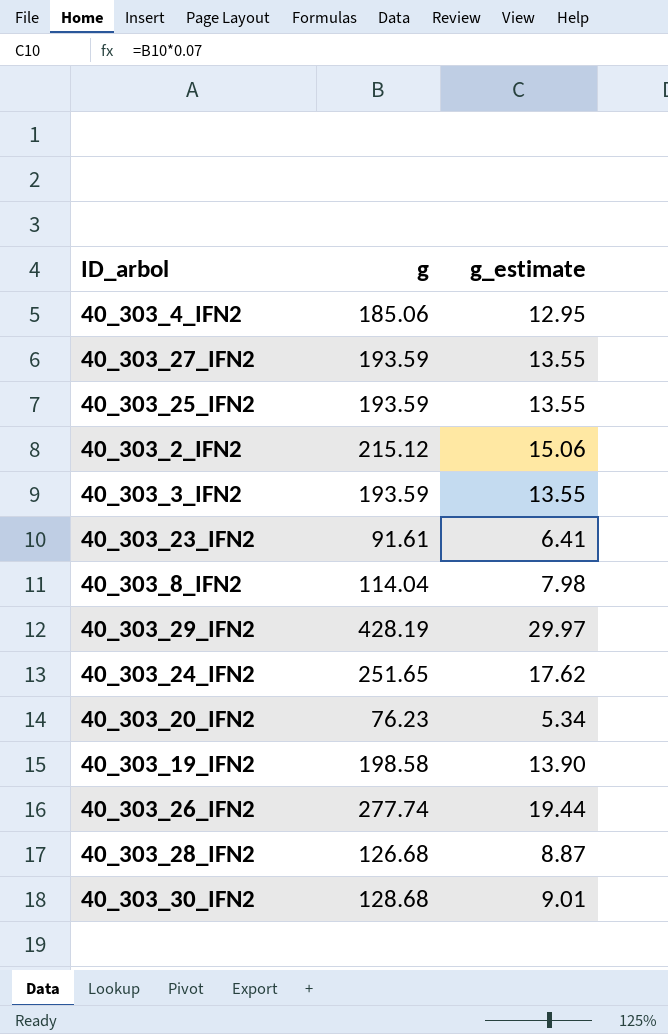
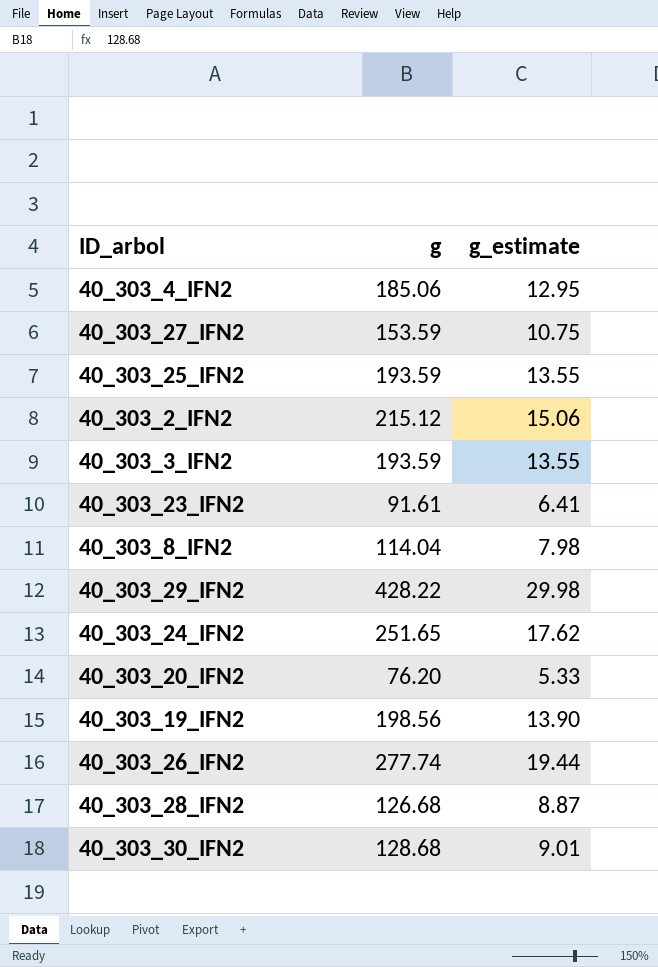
40_303_27_IFN2 | g: 193.59 -> 153.59
40_303_27_IFN2 | g_estimate: 13.55 -> 10.75
40_303_29_IFN2 | g: 428.19 -> 428.22
40_303_29_IFN2 | g_estimate: 29.97 -> 29.98
40_303_20_IFN2 | g: 76.23 -> 76.20
40_303_20_IFN2 | g_estimate: 5.34 -> 5.33
40_303_19_IFN2 | g: 198.58 -> 198.56

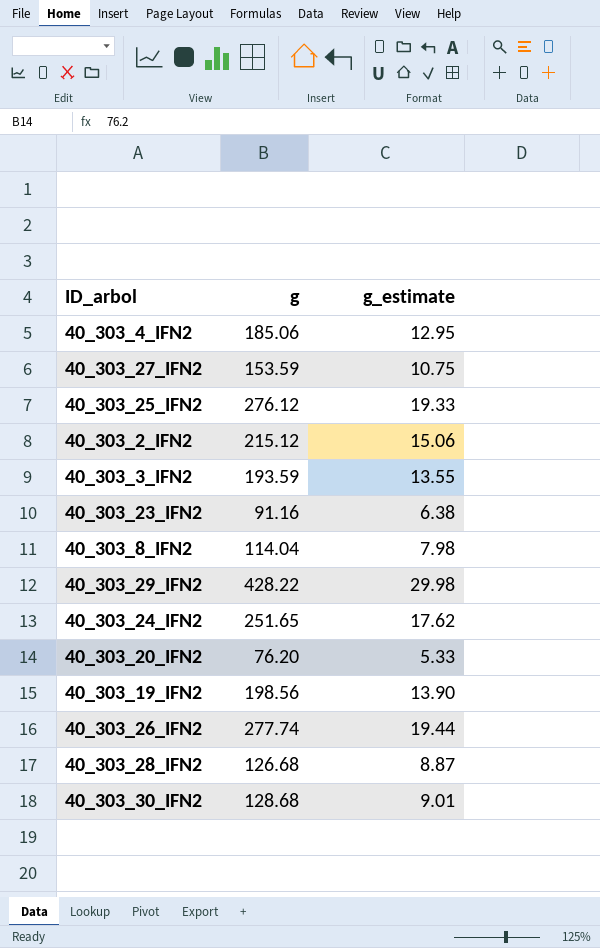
40_303_25_IFN2 | g: 193.59 -> 276.12
40_303_25_IFN2 | g_estimate: 13.55 -> 19.33
40_303_23_IFN2 | g: 91.61 -> 91.16
40_303_23_IFN2 | g_estimate: 6.41 -> 6.38

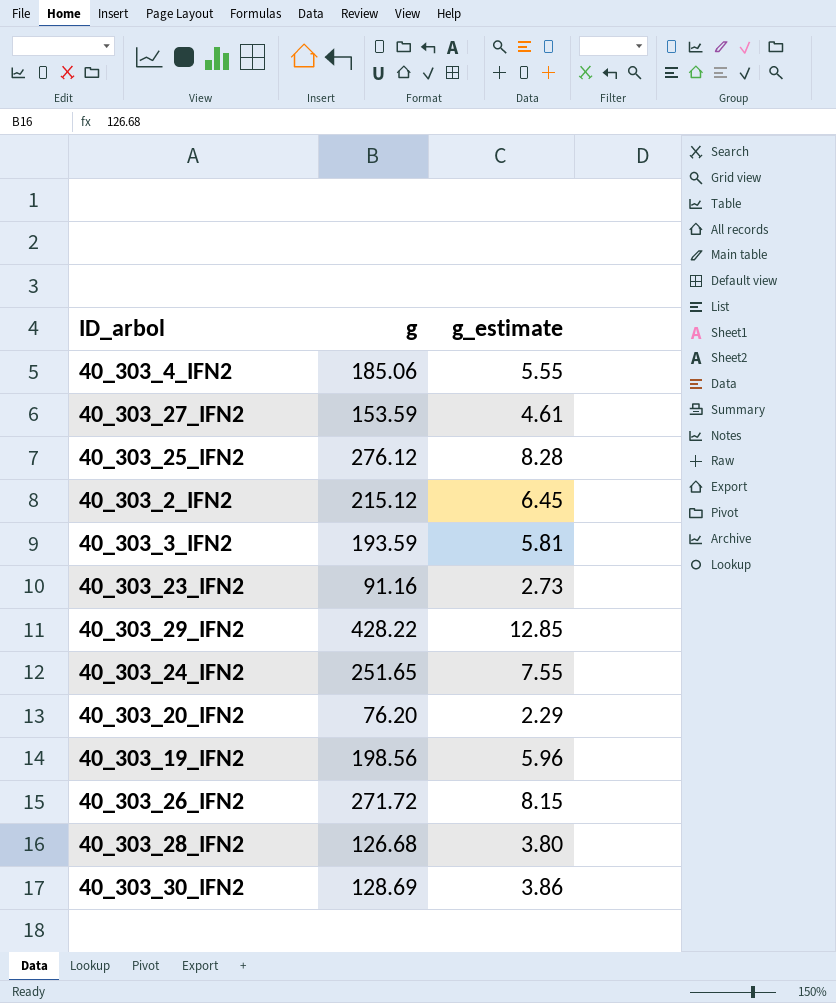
column g_estimate | formula: [g] * 0.07 -> [g] * 0.03
row 40_303_8_IFN2: 114.04 | 7.98 -> none
40_303_26_IFN2 | g: 277.74 -> 271.72
40_303_30_IFN2 | g: 128.68 -> 128.69

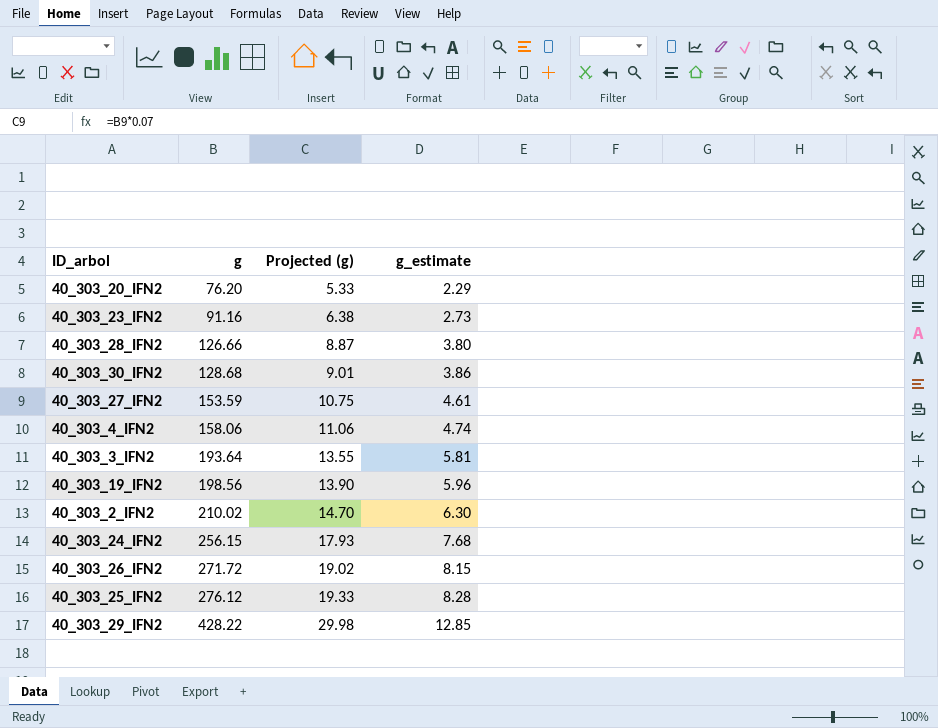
row order: none -> g ascending
column Projected (g) | formula: none -> [g] * 0.07
40_303_28_IFN2 | g: 126.68 -> 126.66
40_303_30_IFN2 | g: 128.69 -> 128.68
40_303_4_IFN2 | g: 185.06 -> 158.06
40_303_4_IFN2 | g_estimate: 5.55 -> 4.74
40_303_3_IFN2 | g: 193.59 -> 193.64
40_303_2_IFN2 | g: 215.12 -> 210.02
40_303_2_IFN2 | g_estimate: 6.45 -> 6.30
40_303_24_IFN2 | g: 251.65 -> 256.15
40_303_24_IFN2 | g_estimate: 7.55 -> 7.68

